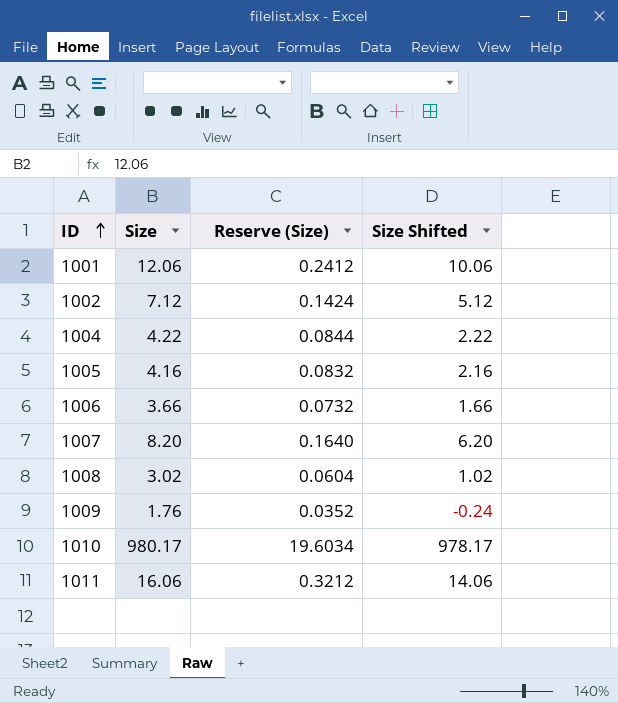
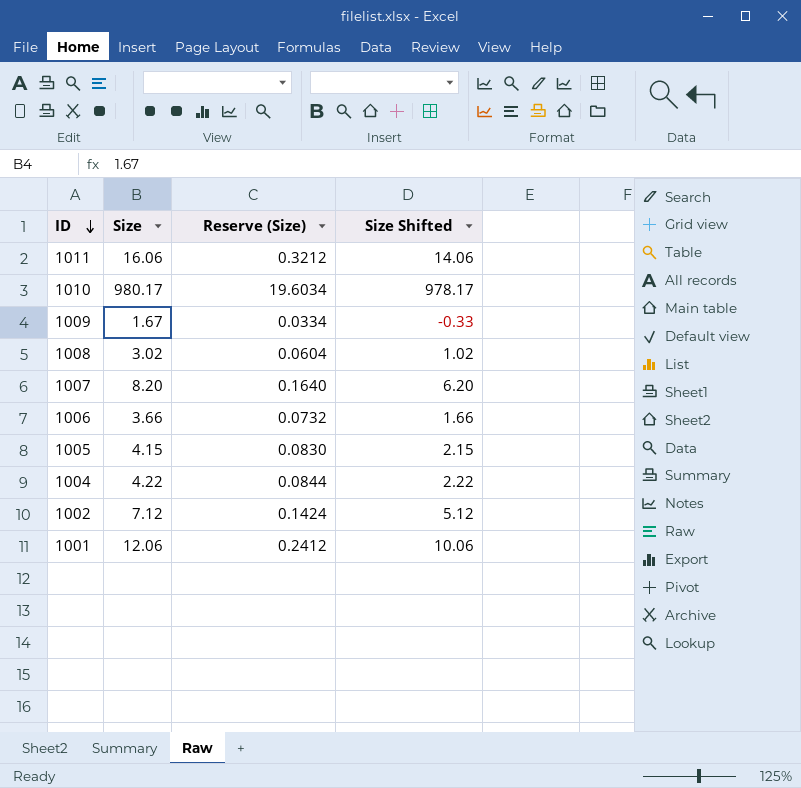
row order: ID ascending -> ID descending
1009 | Size: 1.76 -> 1.67
1009 | Reserve (Size): 0.0352 -> 0.0334
1009 | Size Shifted: -0.24 -> -0.33
1005 | Size: 4.16 -> 4.15
1005 | Reserve (Size): 0.0832 -> 0.0830
1005 | Size Shifted: 2.16 -> 2.15

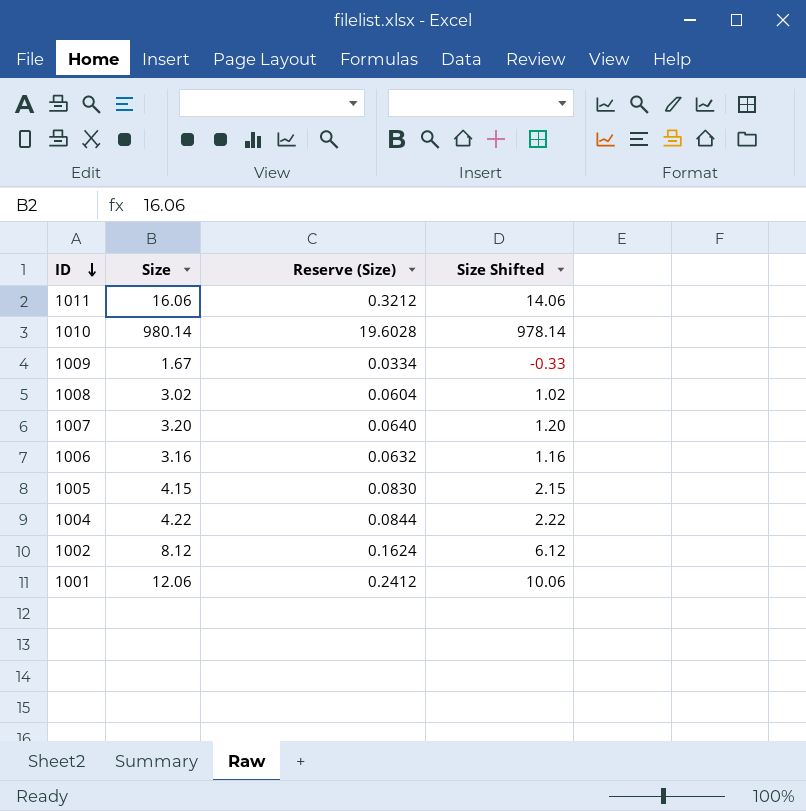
1010 | Size: 980.17 -> 980.14
1010 | Reserve (Size): 19.6034 -> 19.6028
1010 | Size Shifted: 978.17 -> 978.14
1007 | Size: 8.20 -> 3.20
1007 | Reserve (Size): 0.1640 -> 0.0640
1007 | Size Shifted: 6.20 -> 1.20
1006 | Size: 3.66 -> 3.16
1006 | Reserve (Size): 0.0732 -> 0.0632
1006 | Size Shifted: 1.66 -> 1.16
1002 | Size: 7.12 -> 8.12
1002 | Reserve (Size): 0.1424 -> 0.1624
1002 | Size Shifted: 5.12 -> 6.12

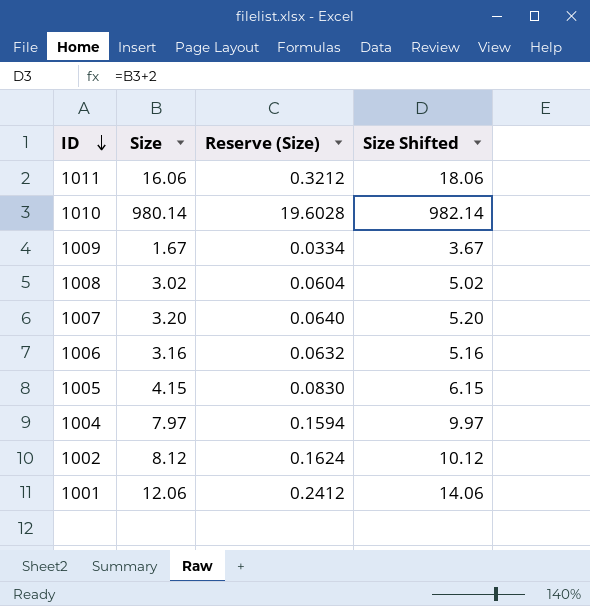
column Size Shifted | formula: [Size] - 2 -> [Size] + 2
1004 | Size: 4.22 -> 7.97
1004 | Reserve (Size): 0.0844 -> 0.1594

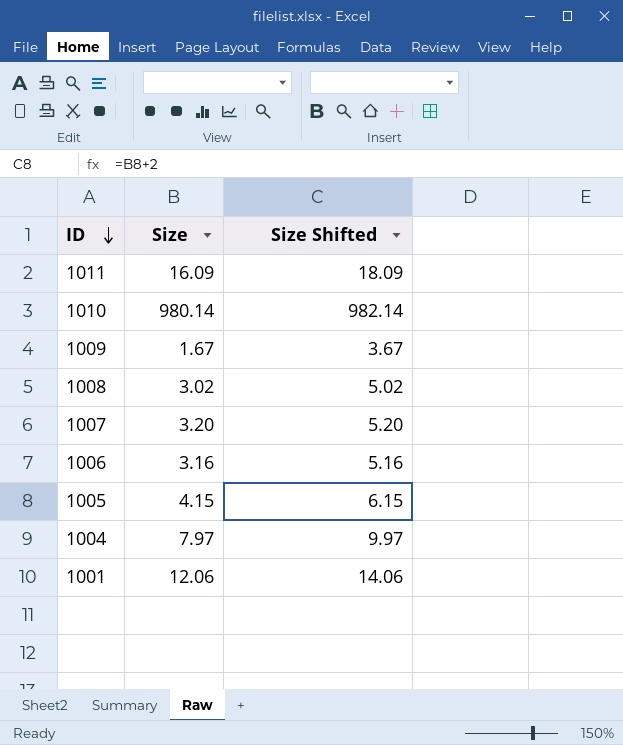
column Reserve (Size) | formula: [Size] * 0.02 -> none
row 1002: 8.12 | 0.1624 | 10.12 -> none
1011 | Size: 16.06 -> 16.09
1011 | Size Shifted: 18.06 -> 18.09

